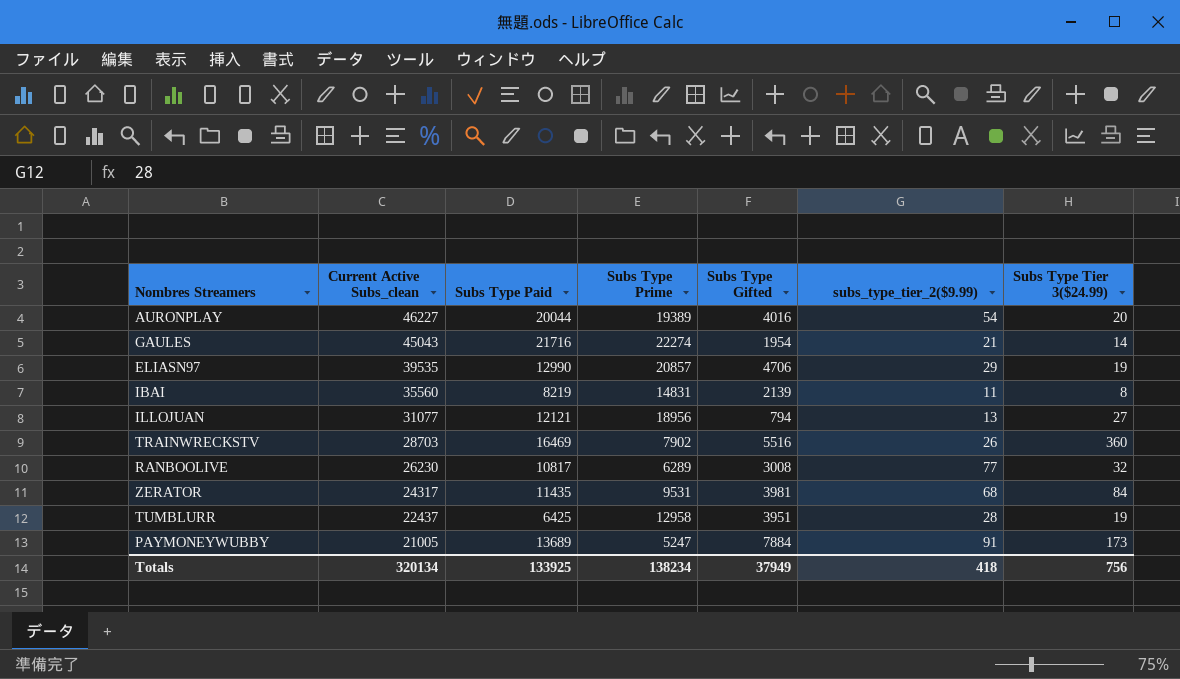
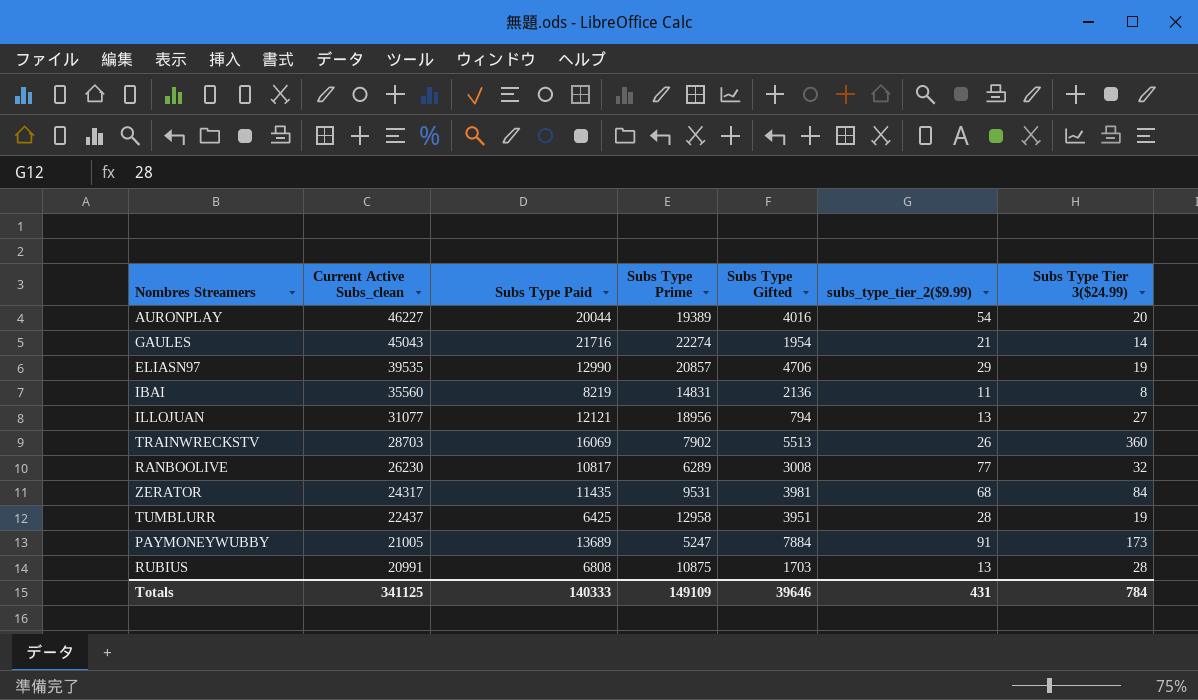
IBAI | Subs Type Gifted: 2139 -> 2136
TRAINWRECKSTV | Subs Type Paid: 16469 -> 16069
TRAINWRECKSTV | Subs Type Gifted: 5516 -> 5513
row RUBIUS: none -> 20991 | 6808 | 10875 | 1703 | 13 | 28
Totals | Current Active Subs_clean: 320134 -> 341125
Totals | Subs Type Paid: 133925 -> 140333
Totals | Subs Type Prime: 138234 -> 149109
Totals | Subs Type Gifted: 37949 -> 39646
Totals | subs_type_tier_2($9.99): 418 -> 431
Totals | Subs Type Tier 3($24.99): 756 -> 784

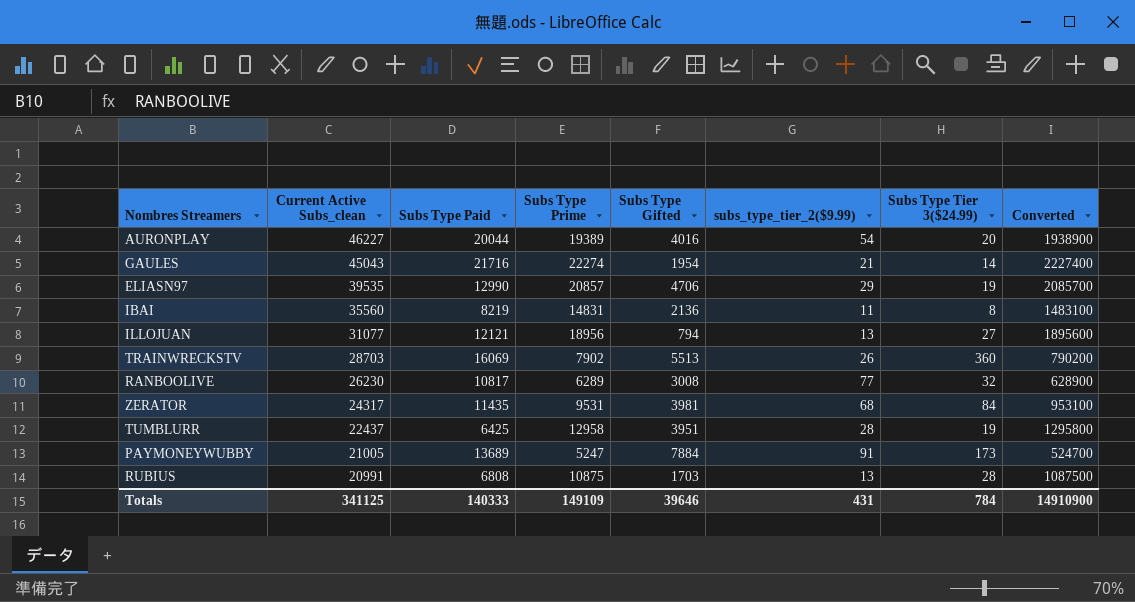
column Converted | formula: none -> [Subs Type Prime] * 100

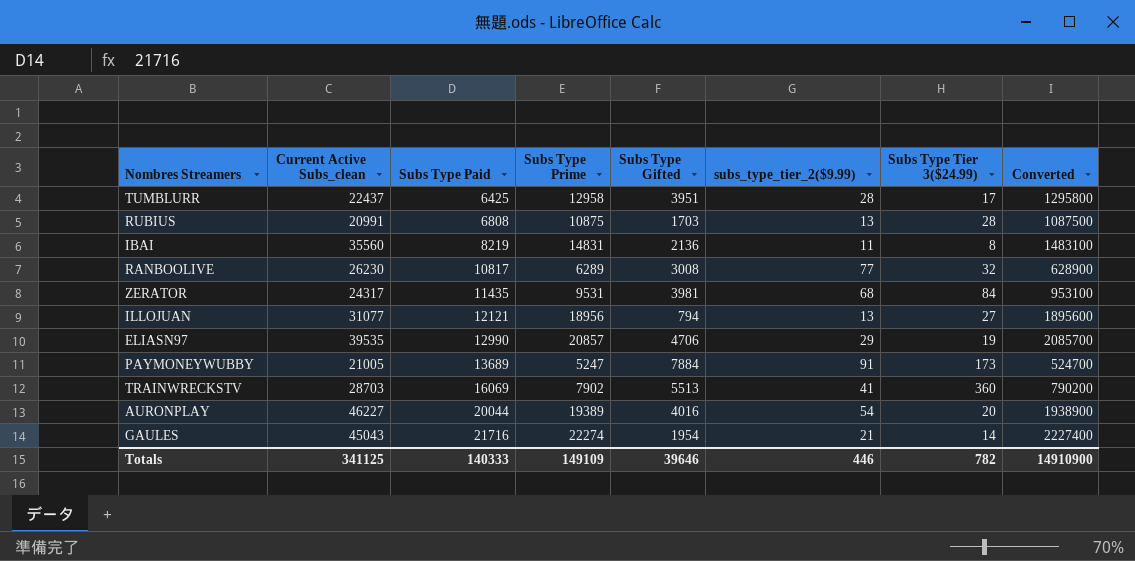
row order: Current Active Subs_clean descending -> Subs Type Paid ascending
TUMBLURR | Subs Type Tier 3($24.99): 19 -> 17
TRAINWRECKSTV | subs_type_tier_2($9.99): 26 -> 41
Totals | subs_type_tier_2($9.99): 431 -> 446
Totals | Subs Type Tier 3($24.99): 784 -> 782

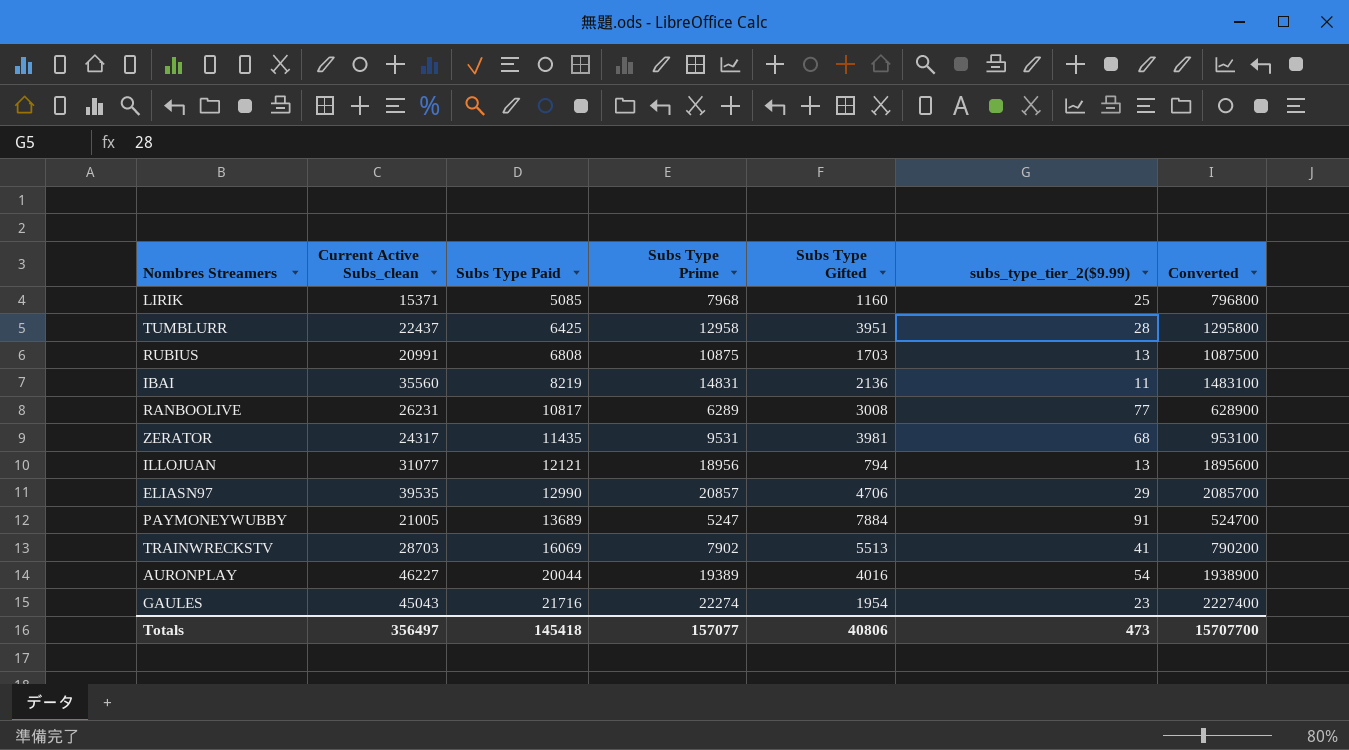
column Subs Type Tier 3($24.99) | position: 7 -> none
row LIRIK: none -> 15371 | 5085 | 7968 | 1160 | 25 | 796800
RANBOOLIVE | Current Active Subs_clean: 26230 -> 26231
GAULES | subs_type_tier_2($9.99): 21 -> 23
Totals | Current Active Subs_clean: 341125 -> 356497
Totals | Subs Type Paid: 140333 -> 145418
Totals | Subs Type Prime: 149109 -> 157077
Totals | Subs Type Gifted: 39646 -> 40806
Totals | subs_type_tier_2($9.99): 446 -> 473
Totals | Converted: 14910900 -> 15707700

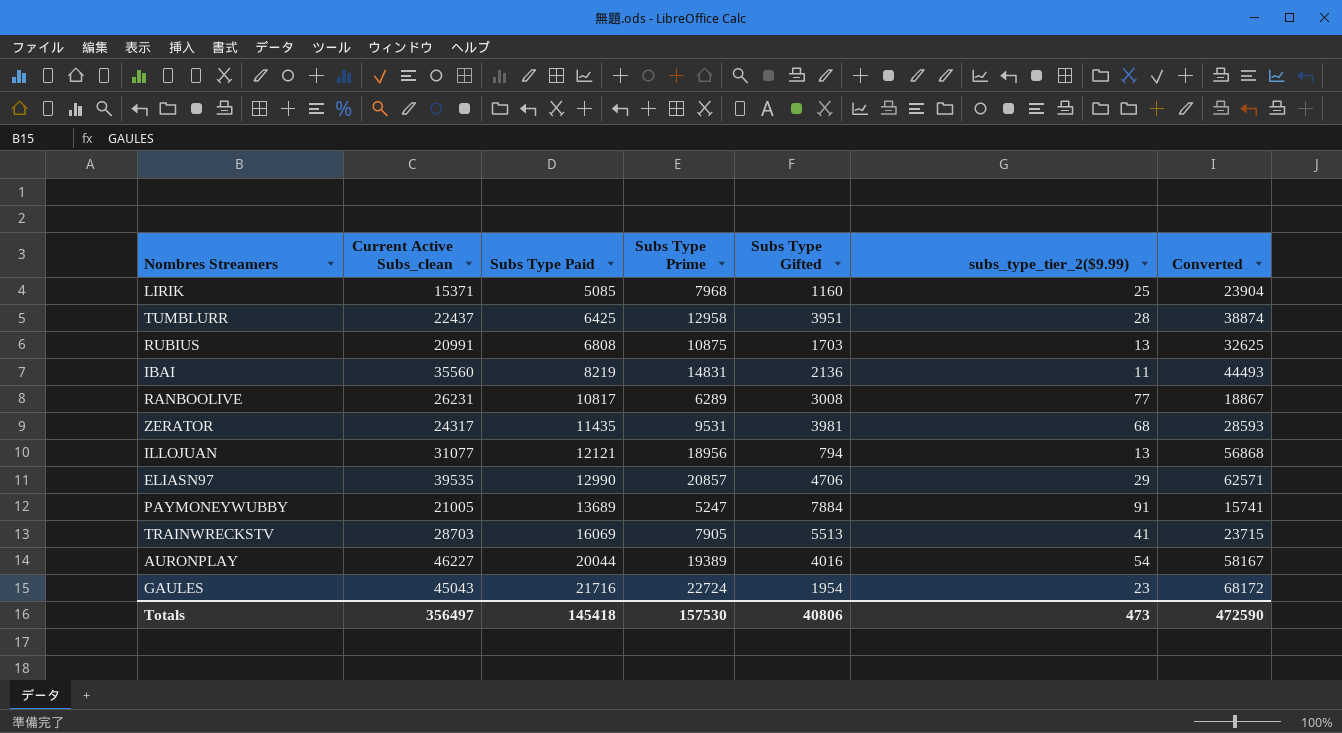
column Converted | formula: [Subs Type Prime] * 100 -> [Subs Type Prime] * 3
TRAINWRECKSTV | Subs Type Prime: 7902 -> 7905
GAULES | Subs Type Prime: 22274 -> 22724
Totals | Subs Type Prime: 157077 -> 157530
Totals | Converted: 15707700 -> 472590

